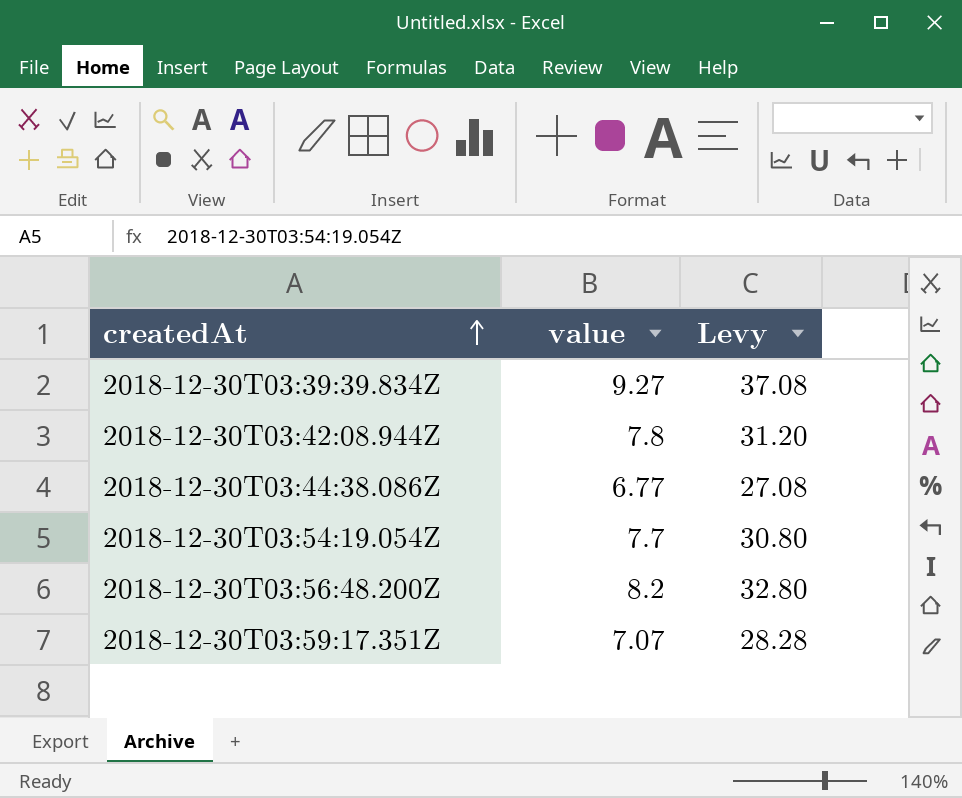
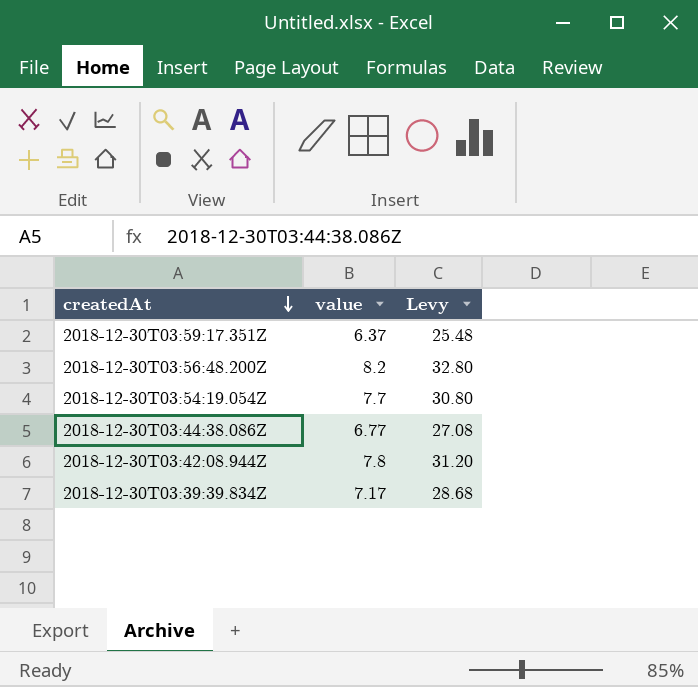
row order: createdAt ascending -> createdAt descending
2018-12-30T03:59:17.351Z | value: 7.07 -> 6.37
2018-12-30T03:59:17.351Z | Levy: 28.28 -> 25.48
2018-12-30T03:39:39.834Z | value: 9.27 -> 7.17
2018-12-30T03:39:39.834Z | Levy: 37.08 -> 28.68

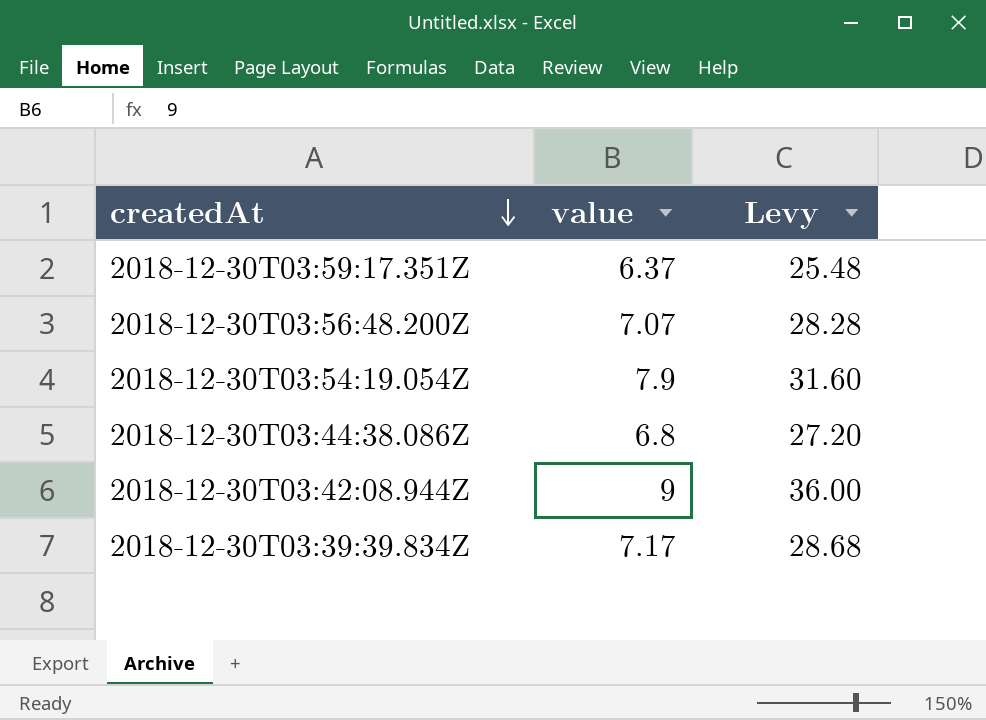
2018-12-30T03:56:48.200Z | value: 8.2 -> 7.07
2018-12-30T03:56:48.200Z | Levy: 32.80 -> 28.28
2018-12-30T03:54:19.054Z | value: 7.7 -> 7.9
2018-12-30T03:54:19.054Z | Levy: 30.80 -> 31.60
2018-12-30T03:44:38.086Z | value: 6.77 -> 6.8
2018-12-30T03:44:38.086Z | Levy: 27.08 -> 27.20
2018-12-30T03:42:08.944Z | value: 7.8 -> 9
2018-12-30T03:42:08.944Z | Levy: 31.20 -> 36.00

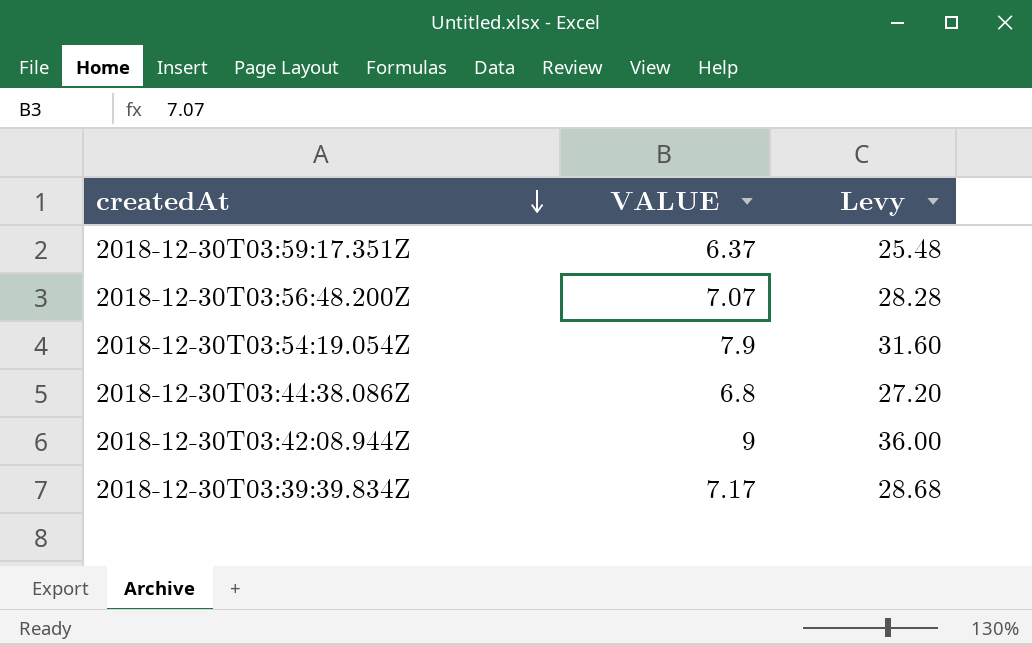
column name: value -> VALUE

